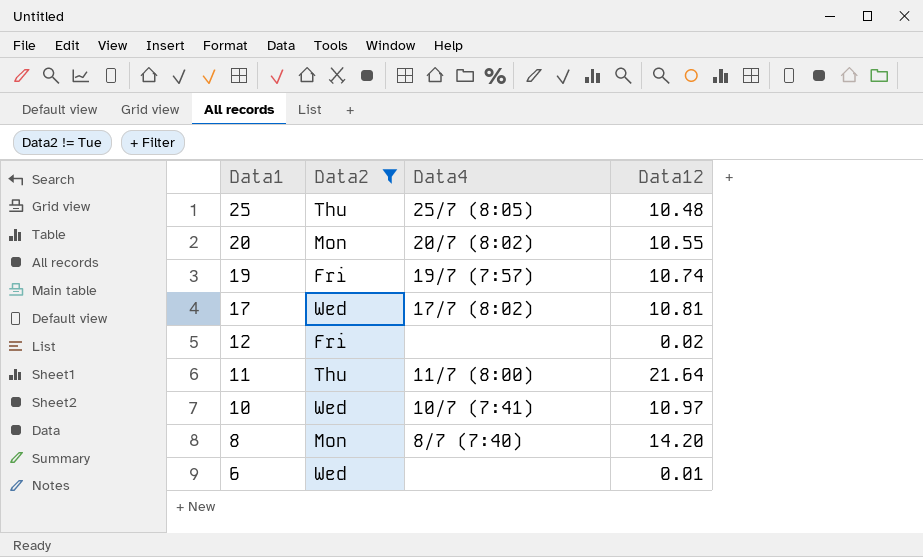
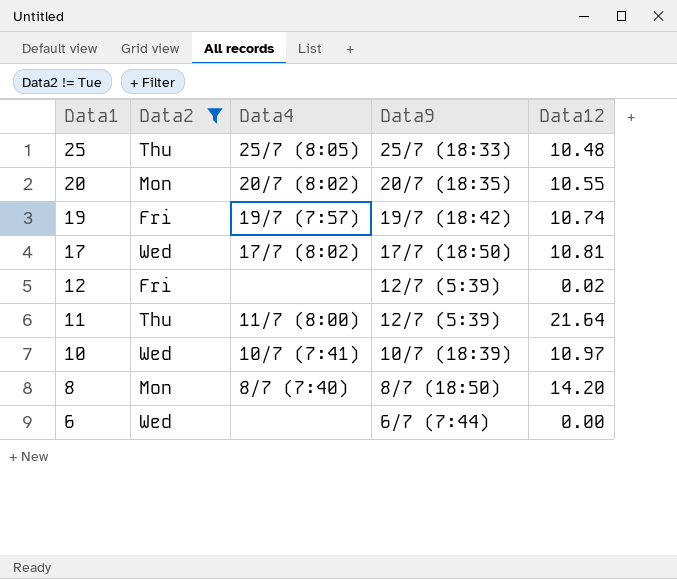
column Data9 | position: none -> 4
6 | Data12: 0.01 -> 0.00

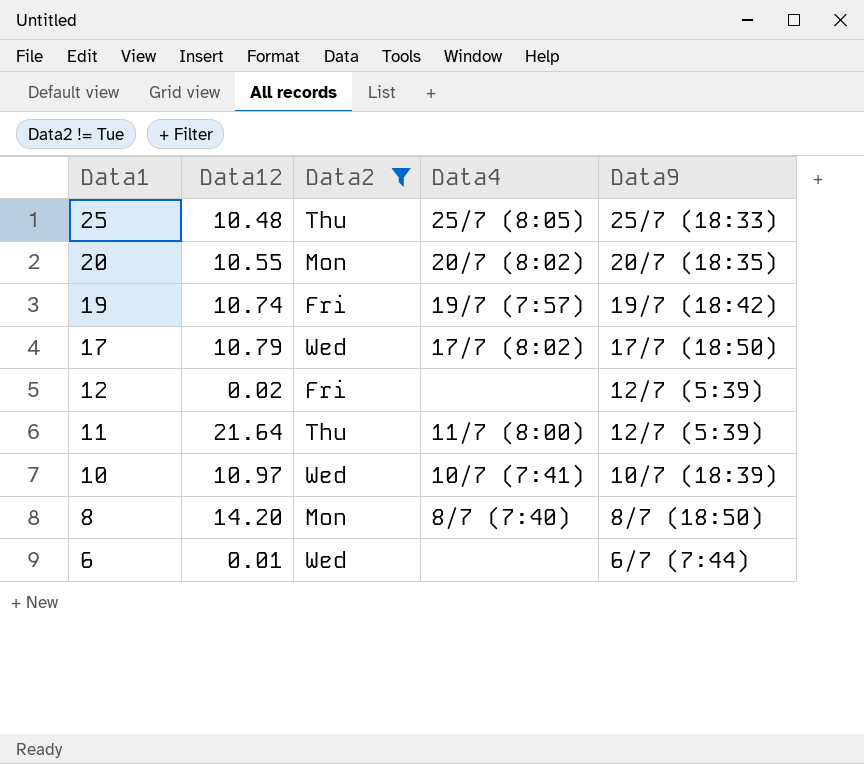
column Data12 | position: 5 -> 2
17 | Data12: 10.81 -> 10.79
6 | Data12: 0.00 -> 0.01

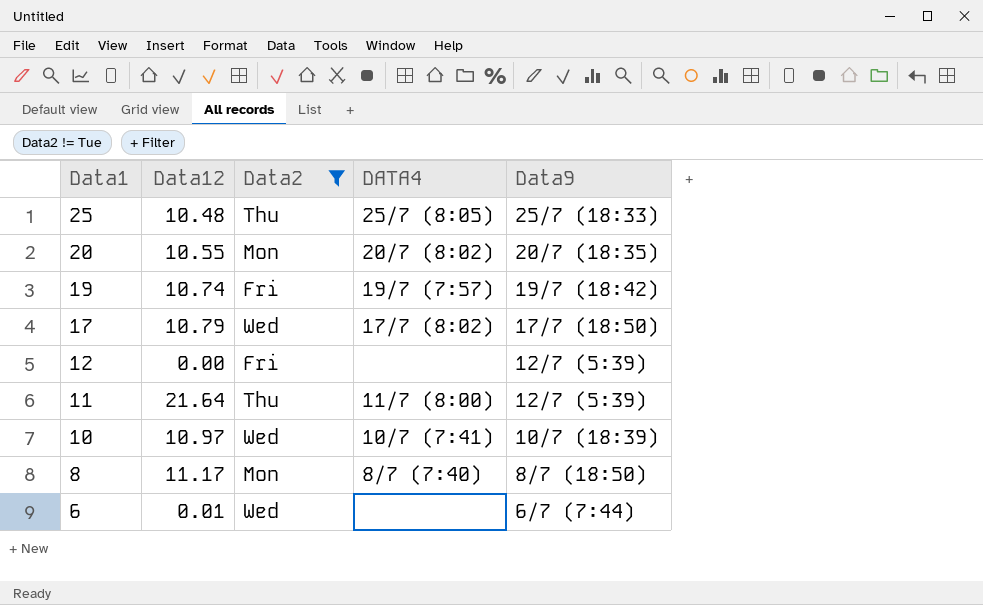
column name: Data4 -> DATA4
12 | Data12: 0.02 -> 0.00
8 | Data12: 14.20 -> 11.17

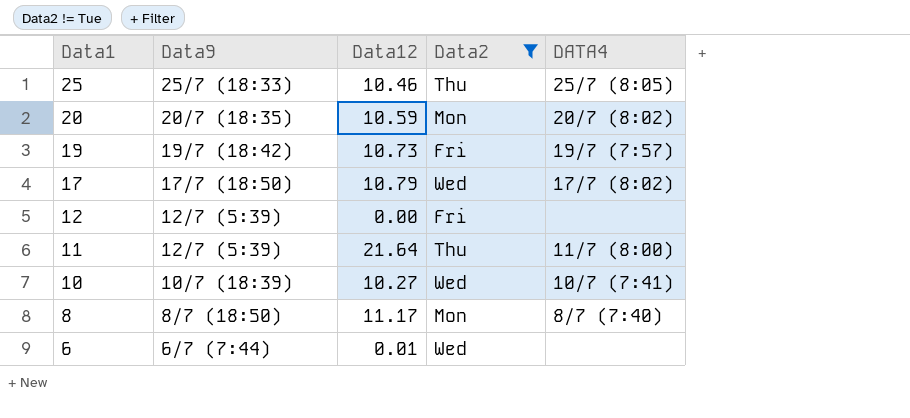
column Data9 | position: 5 -> 2
25 | Data12: 10.48 -> 10.46
20 | Data12: 10.55 -> 10.59
19 | Data12: 10.74 -> 10.73
10 | Data12: 10.97 -> 10.27

